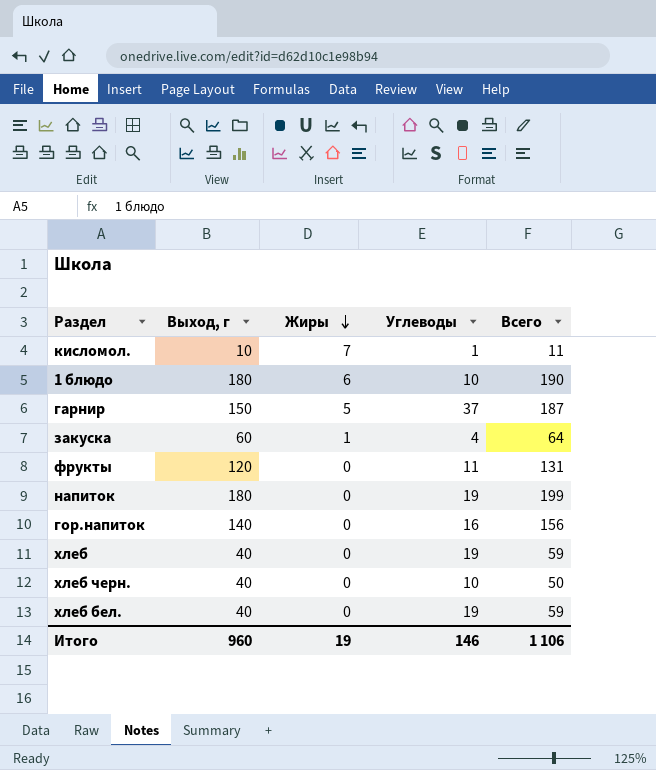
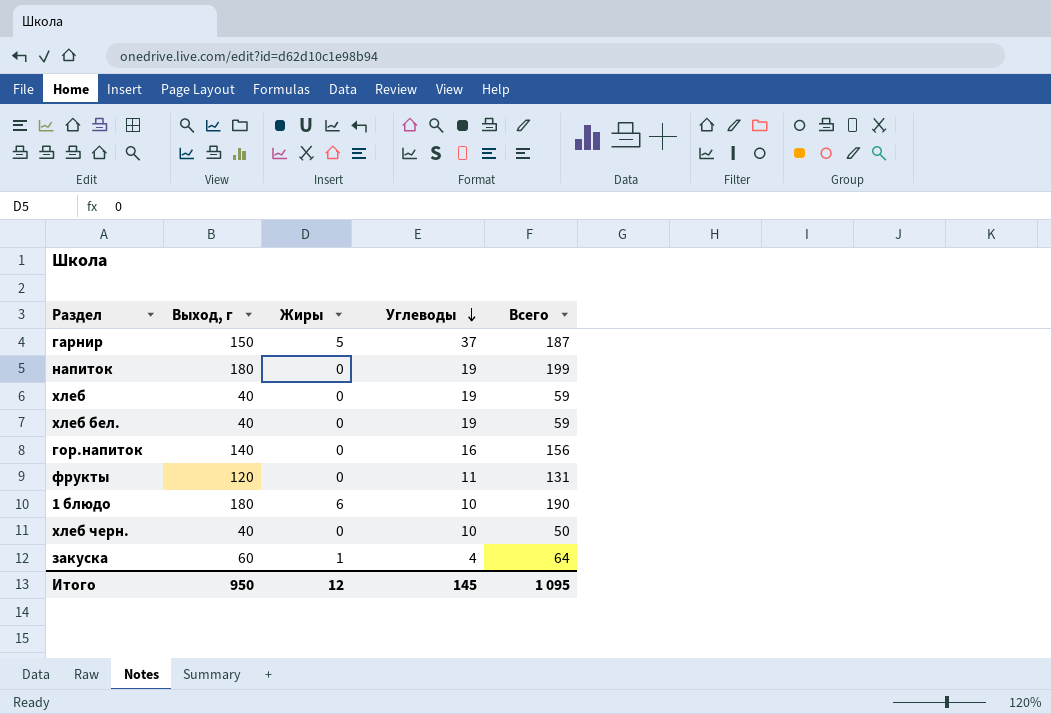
row order: Жиры descending -> Углеводы descending
row кисломол.: 10 | 7 | 1 | 11 -> none
Итого | Выход, г: 960 -> 950
Итого | Жиры: 19 -> 12
Итого | Углеводы: 146 -> 145
Итого | Всего: 1 106 -> 1 095

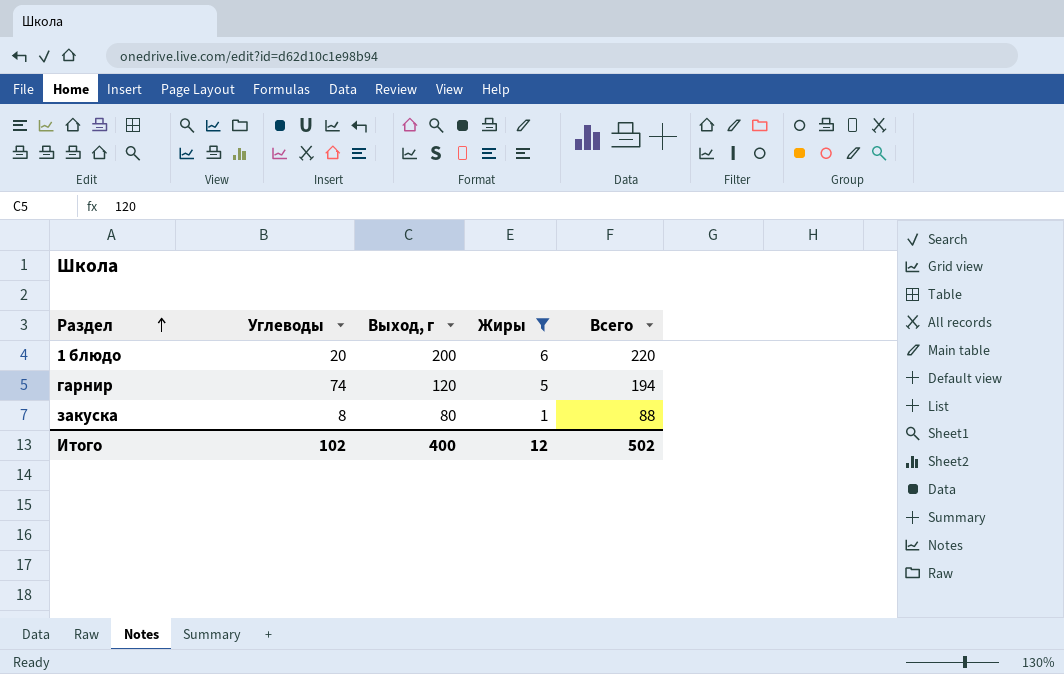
filter: none -> Жиры != 0
row order: Углеводы descending -> Раздел ascending
column Углеводы | position: 4 -> 2
1 блюдо | Углеводы: 10 -> 20
1 блюдо | Выход, г: 180 -> 200
1 блюдо | Всего: 190 -> 220
гарнир | Углеводы: 37 -> 74
гарнир | Выход, г: 150 -> 120
гарнир | Всего: 187 -> 194
закуска | Углеводы: 4 -> 8
закуска | Выход, г: 60 -> 80
закуска | Всего: 64 -> 88
Итого | Углеводы: 145 -> 102
Итого | Выход, г: 950 -> 400
Итого | Всего: 1 095 -> 502

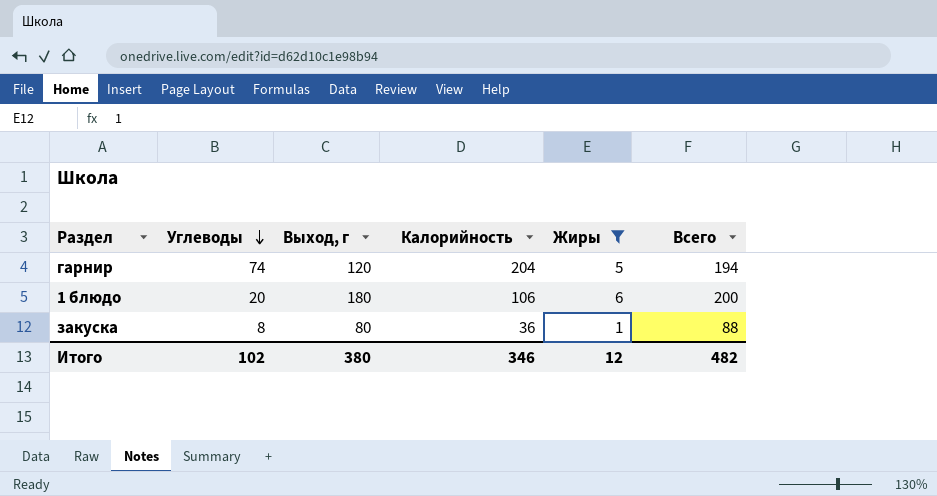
row order: Раздел ascending -> Углеводы descending
column Калорийность | position: none -> 4
1 блюдо | Выход, г: 200 -> 180
1 блюдо | Всего: 220 -> 200
Итого | Выход, г: 400 -> 380
Итого | Всего: 502 -> 482

